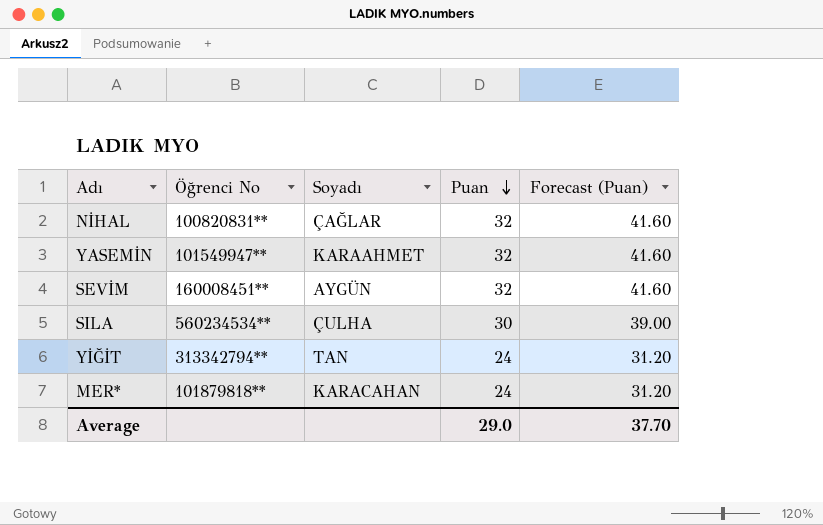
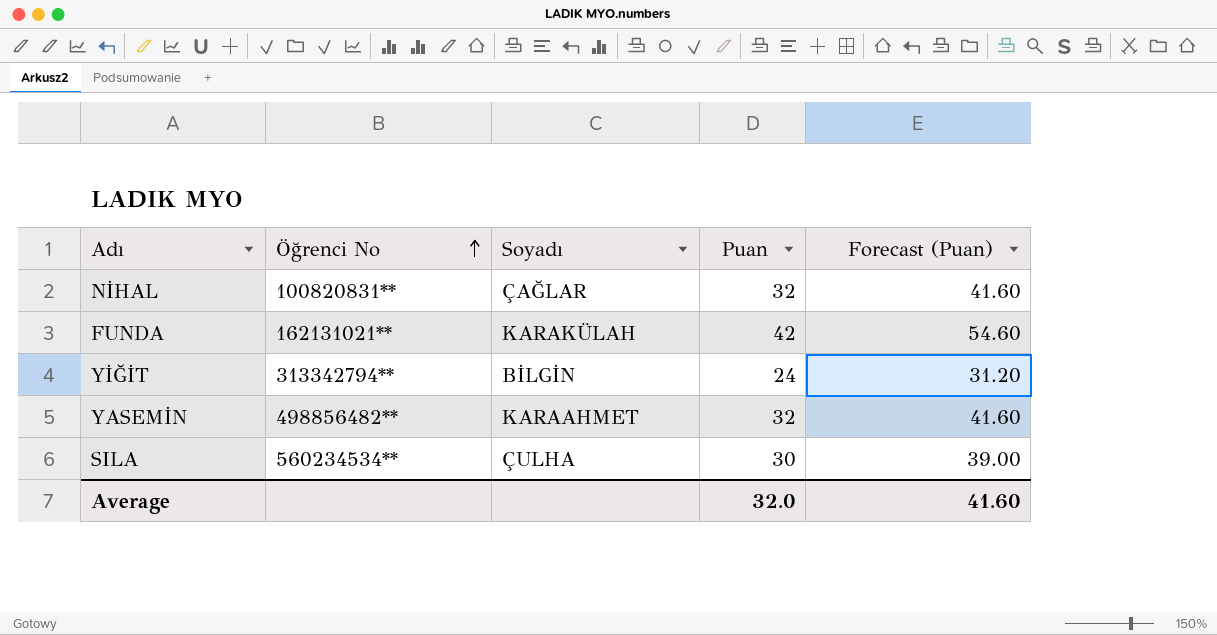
row order: Puan descending -> Öğrenci No ascending
row SEVİM: 160008451** | AYGÜN | 32 | 41.60 -> none
row MER*: 101879818** | KARACAHAN | 24 | 31.20 -> none
row FUNDA: none -> 162131021** | KARAKÜLAH | 42 | 54.60
YİĞİT | Soyadı: TAN -> BİLGİN
YASEMİN | Öğrenci No: 101549947** -> 498856482**
Average | Puan: 29.0 -> 32.0
Average | Forecast (Puan): 37.70 -> 41.60

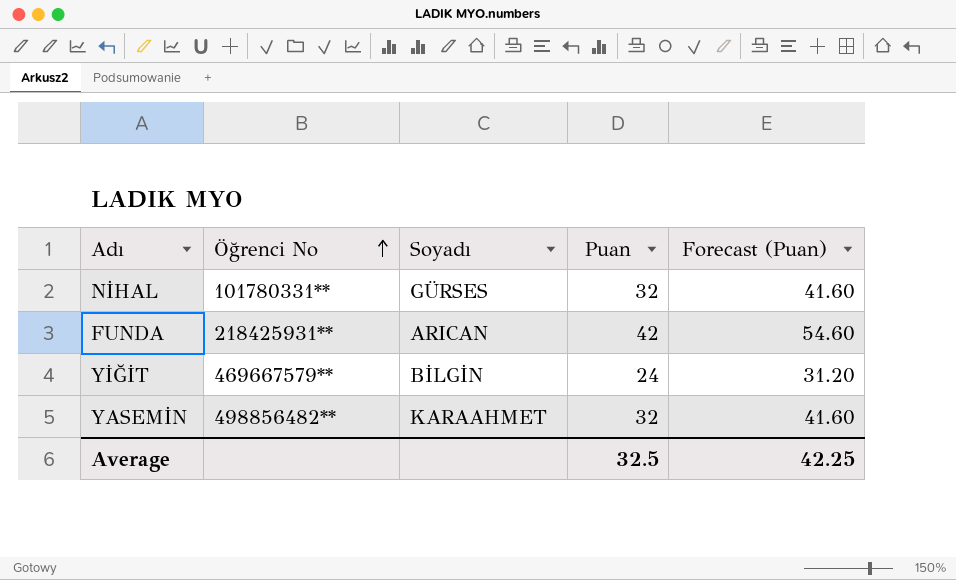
row SILA: 560234534** | ÇULHA | 30 | 39.00 -> none
NİHAL | Öğrenci No: 100820831** -> 101780331**
NİHAL | Soyadı: ÇAĞLAR -> GÜRSES
FUNDA | Öğrenci No: 162131021** -> 218425931**
FUNDA | Soyadı: KARAKÜLAH -> ARICAN
YİĞİT | Öğrenci No: 313342794** -> 469667579**
Average | Puan: 32.0 -> 32.5
Average | Forecast (Puan): 41.60 -> 42.25

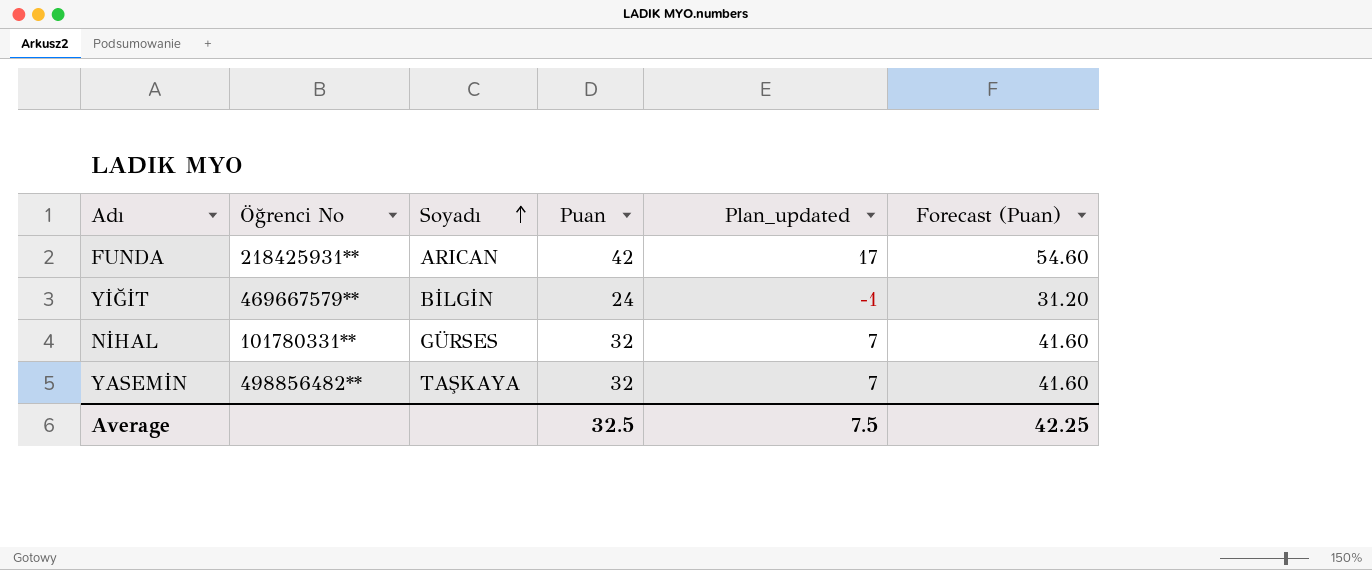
row order: Öğrenci No ascending -> Soyadı ascending
column Plan_updated | formula: none -> [Puan] - 25
YASEMİN | Soyadı: KARAAHMET -> TAŞKAYA

